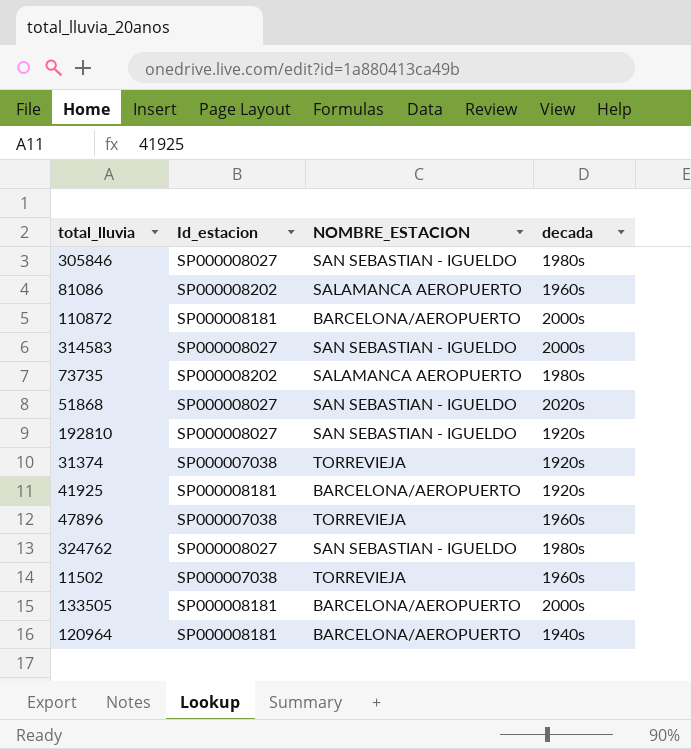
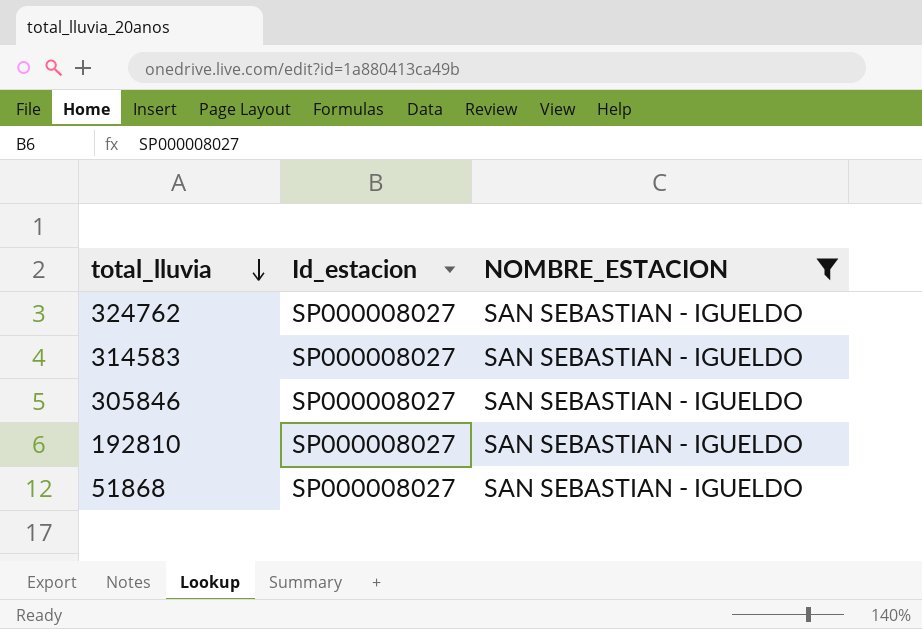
filter: none -> NOMBRE_ESTACION = SAN SEBASTIAN - IGUELDO
row order: none -> total_lluvia descending
column decada | position: 4 -> none

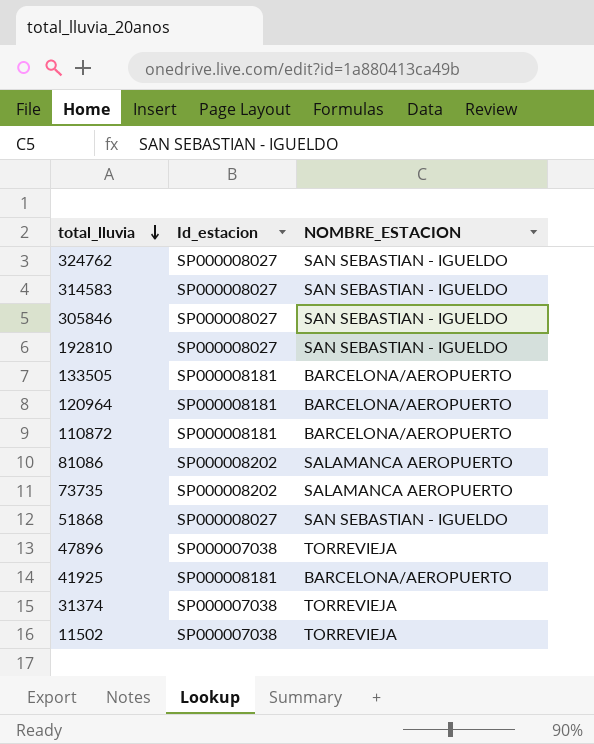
filter: NOMBRE_ESTACION = SAN SEBASTIAN - IGUELDO -> none

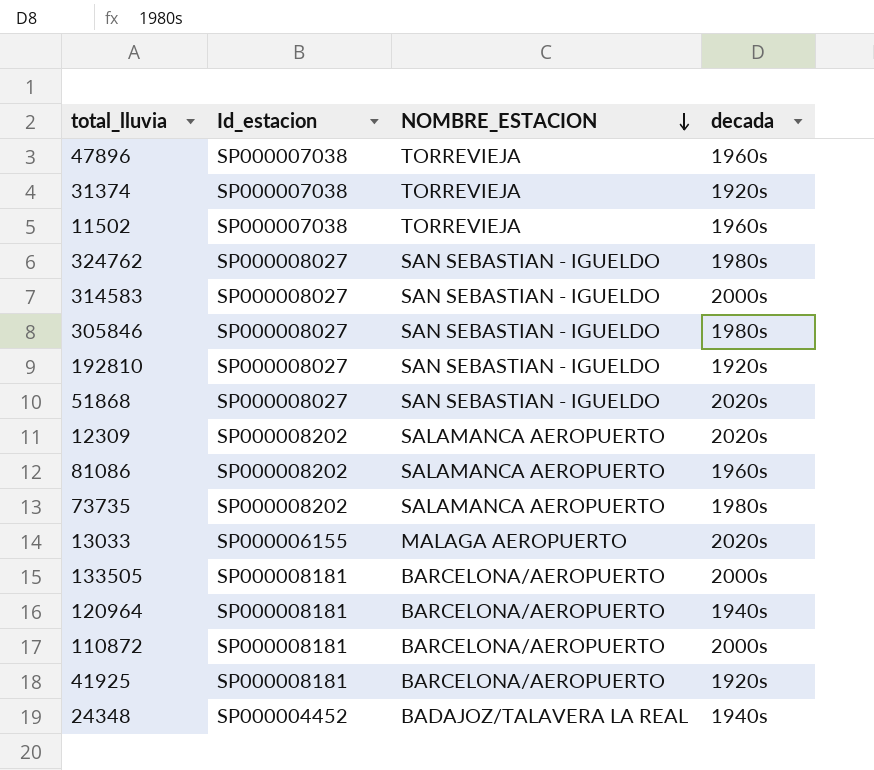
row order: total_lluvia descending -> NOMBRE_ESTACION descending
column decada | position: none -> 4
row 12309: none -> SP000008202 | SALAMANCA AEROPUERTO | 2020s
row 13033: none -> SP000006155 | MALAGA AEROPUERTO | 2020s
row 24348: none -> SP000004452 | BADAJOZ/TALAVERA LA REAL | 1940s

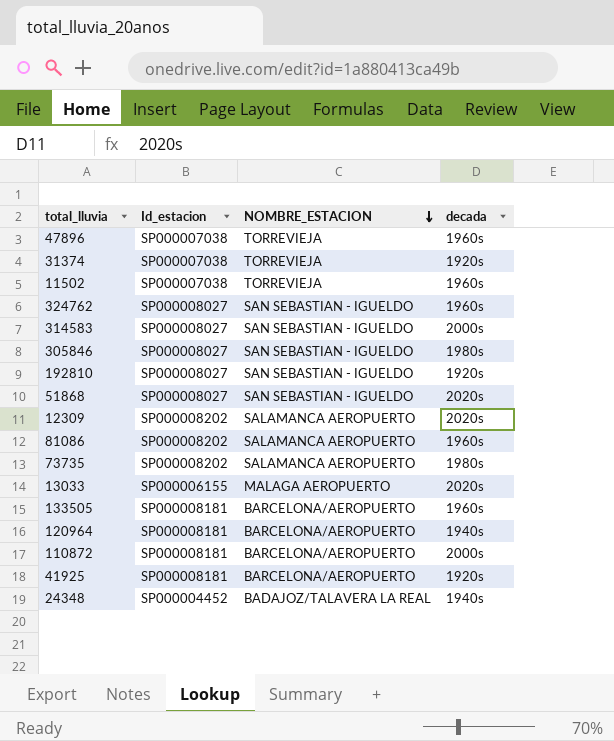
324762 | decada: 1980s -> 1960s
133505 | decada: 2000s -> 1960s

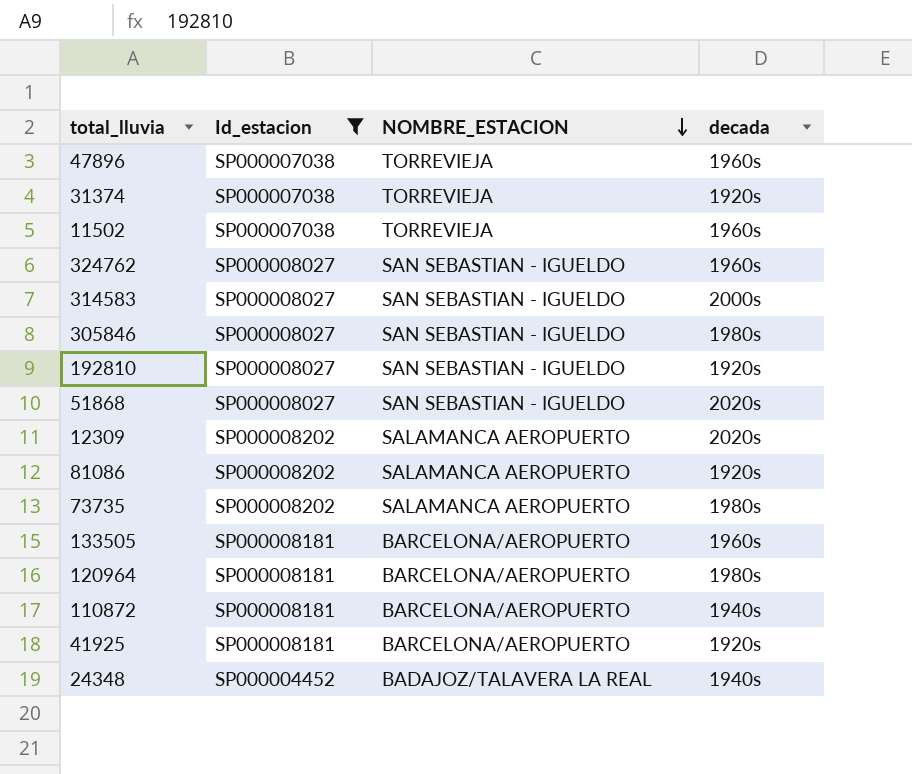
filter: none -> Id_estacion != SP000006155
81086 | decada: 1960s -> 1920s
120964 | decada: 1940s -> 1980s
110872 | decada: 2000s -> 1940s

